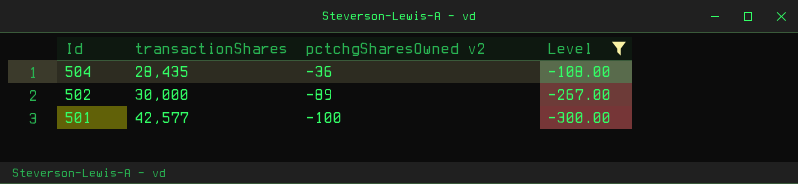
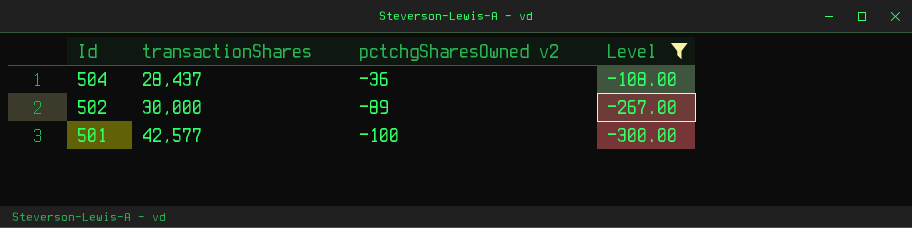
504 | transactionShares: 28,435 -> 28,437

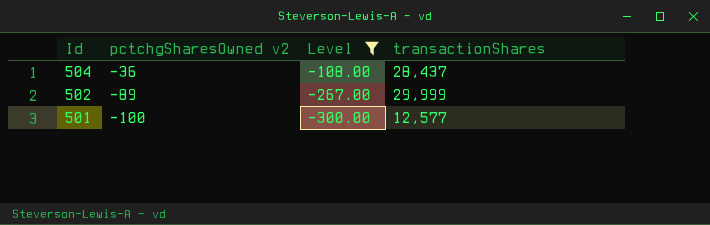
column transactionShares | position: 2 -> 4
502 | transactionShares: 30,000 -> 29,999
501 | transactionShares: 42,577 -> 12,577

